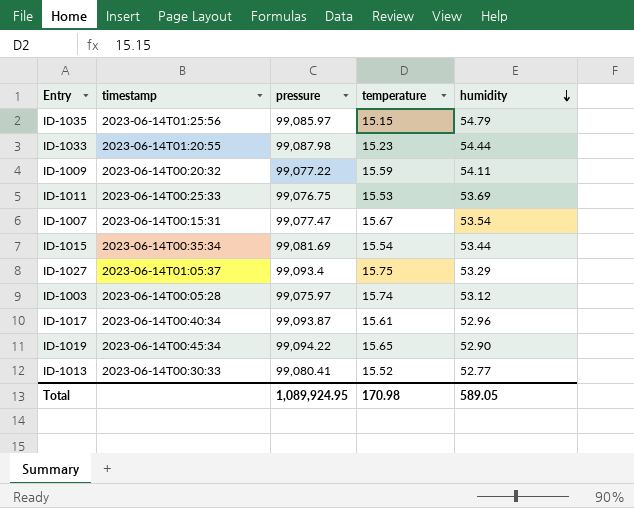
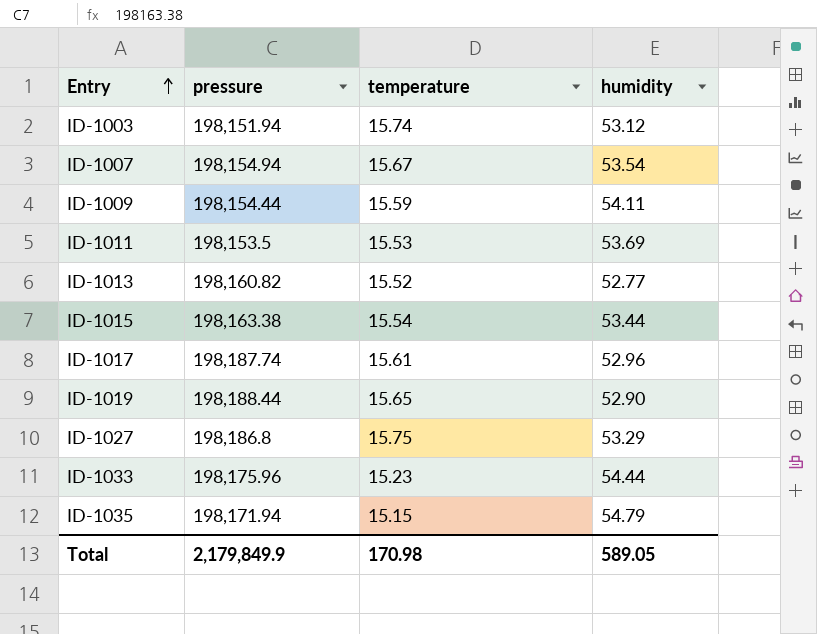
row order: humidity descending -> Entry ascending
column timestamp | position: 2 -> none
ID-1003 | pressure: 99,075.97 -> 198,151.94
ID-1007 | pressure: 99,077.47 -> 198,154.94
ID-1009 | pressure: 99,077.22 -> 198,154.44
ID-1011 | pressure: 99,076.75 -> 198,153.5
ID-1013 | pressure: 99,080.41 -> 198,160.82
ID-1015 | pressure: 99,081.69 -> 198,163.38
ID-1017 | pressure: 99,093.87 -> 198,187.74
ID-1019 | pressure: 99,094.22 -> 198,188.44
ID-1027 | pressure: 99,093.4 -> 198,186.8
ID-1033 | pressure: 99,087.98 -> 198,175.96
ID-1035 | pressure: 99,085.97 -> 198,171.94
Total | pressure: 1,089,924.95 -> 2,179,849.9

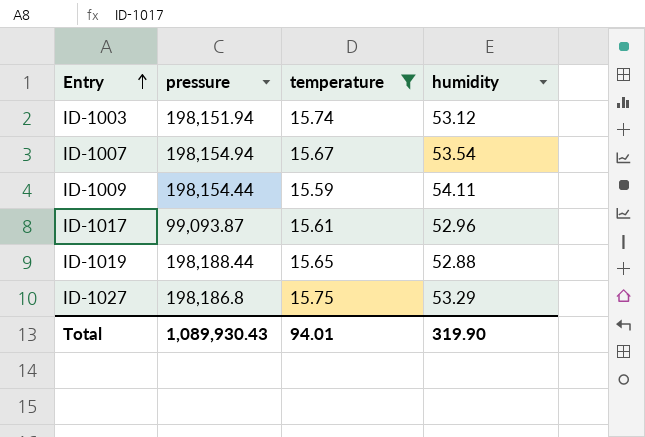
filter: none -> temperature >= 15.59
ID-1017 | pressure: 198,187.74 -> 99,093.87
ID-1019 | humidity: 52.90 -> 52.88
Total | pressure: 2,179,849.9 -> 1,089,930.43
Total | temperature: 170.98 -> 94.01
Total | humidity: 589.05 -> 319.90

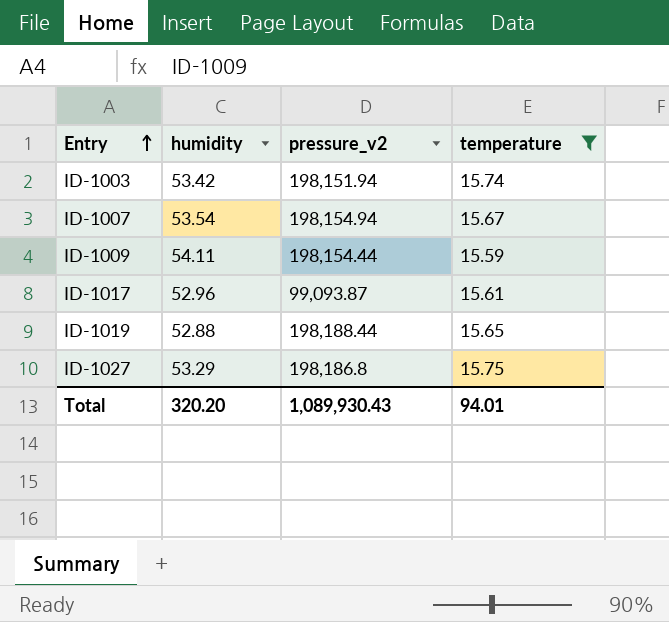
column humidity | position: 4 -> 2
column name: pressure -> pressure_v2
ID-1003 | humidity: 53.12 -> 53.42
Total | humidity: 319.90 -> 320.20

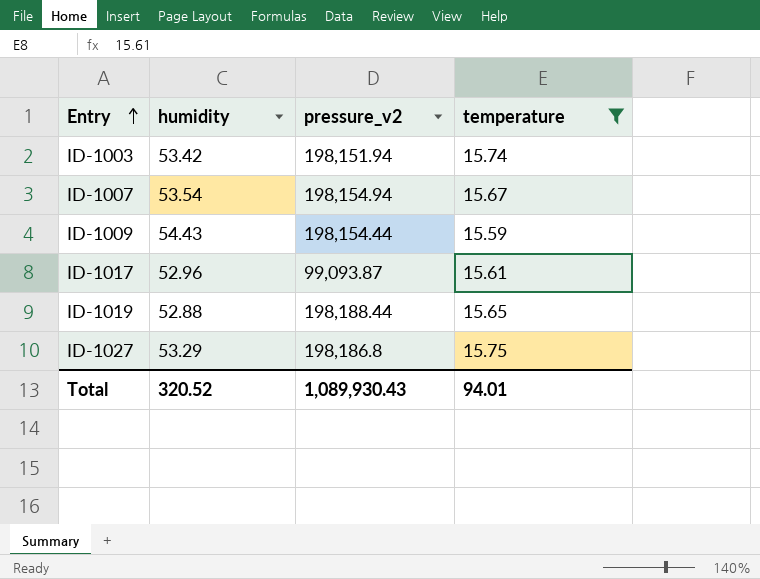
ID-1009 | humidity: 54.11 -> 54.43
Total | humidity: 320.20 -> 320.52

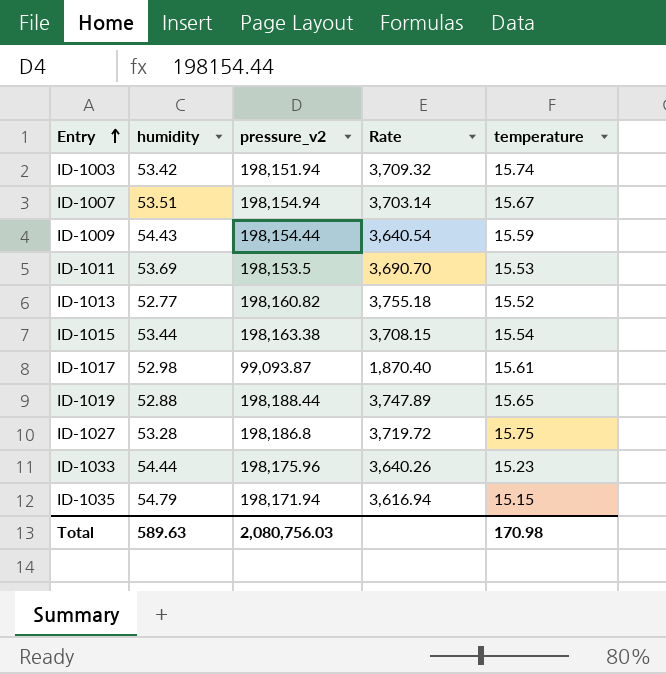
filter: temperature >= 15.59 -> none
column Rate | formula: none -> [pressure_v2] / [humidity]
ID-1007 | humidity: 53.54 -> 53.51
ID-1017 | humidity: 52.96 -> 52.98
ID-1027 | humidity: 53.29 -> 53.28
Total | humidity: 320.52 -> 589.63
Total | pressure_v2: 1,089,930.43 -> 2,080,756.03
Total | temperature: 94.01 -> 170.98

